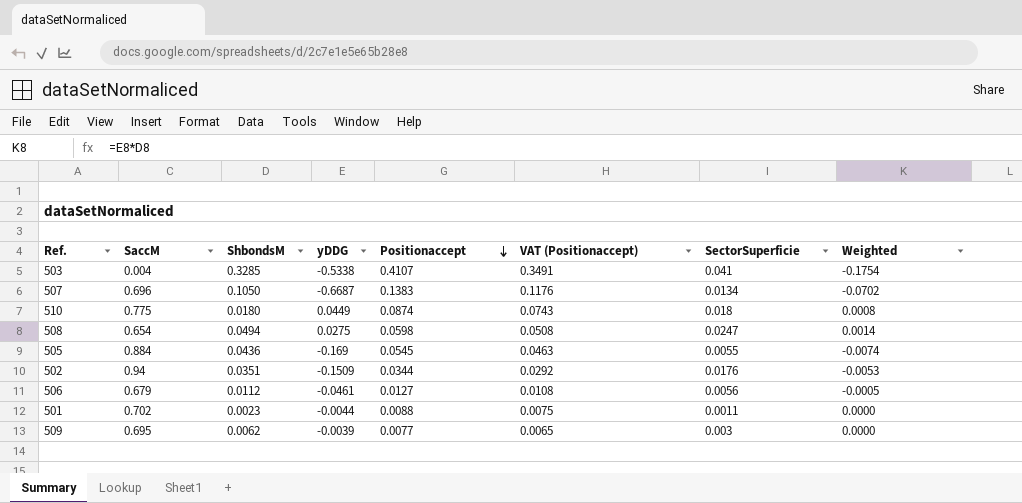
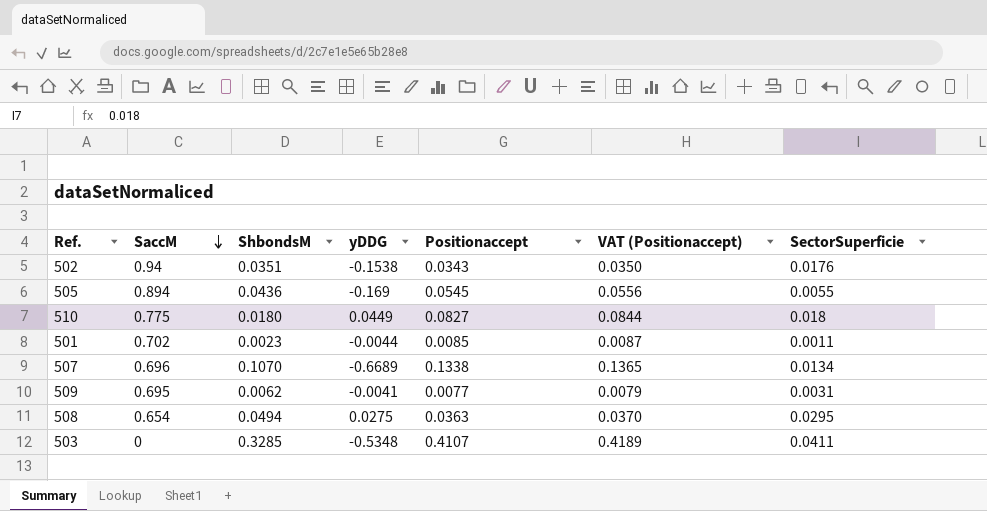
row order: Positionaccept descending -> SaccM descending
column Weighted | formula: [ShbondsM] * [yDDG] -> none
column VAT (Positionaccept) | formula: [Positionaccept] * 0.85 -> [Positionaccept] * 1.02
row 506: 0.679 | 0.0112 | -0.0461 | 0.0127 | 0.0108 | 0.0056 | -0.0005 -> none
502 | yDDG: -0.1509 -> -0.1538
502 | Positionaccept: 0.0344 -> 0.0343
505 | SaccM: 0.884 -> 0.894
510 | Positionaccept: 0.0874 -> 0.0827
501 | Positionaccept: 0.0088 -> 0.0085
507 | ShbondsM: 0.1050 -> 0.1070
507 | yDDG: -0.6687 -> -0.6689
507 | Positionaccept: 0.1383 -> 0.1338
509 | yDDG: -0.0039 -> -0.0041
509 | SectorSuperficie: 0.003 -> 0.0031
508 | Positionaccept: 0.0598 -> 0.0363
508 | SectorSuperficie: 0.0247 -> 0.0295
503 | SaccM: 0.004 -> 0
503 | yDDG: -0.5338 -> -0.5348
503 | SectorSuperficie: 0.041 -> 0.0411

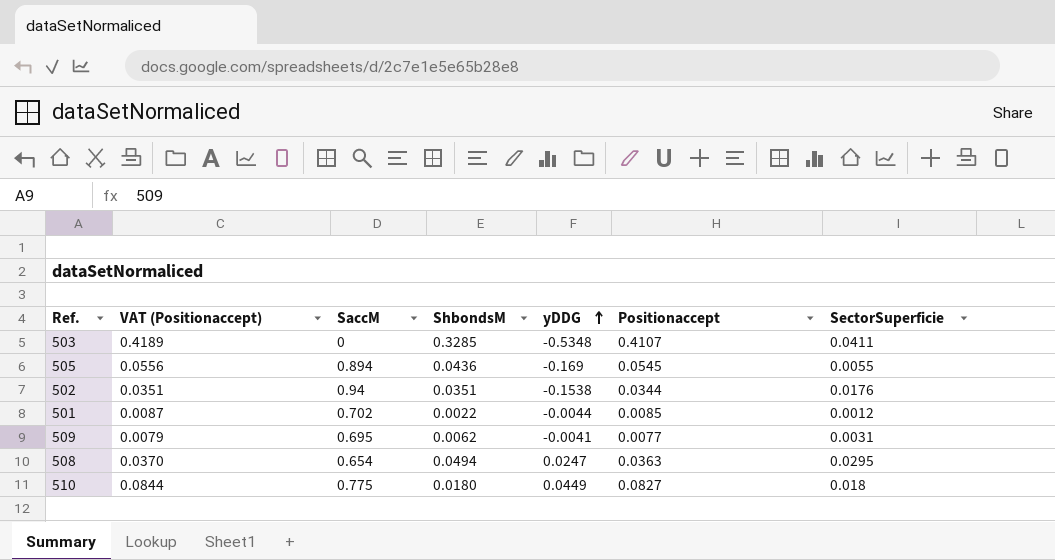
row order: SaccM descending -> yDDG ascending
column VAT (Positionaccept) | position: 6 -> 2
row 507: 0.696 | 0.1070 | -0.6689 | 0.1338 | 0.1365 | 0.0134 -> none
502 | VAT (Positionaccept): 0.0350 -> 0.0351
502 | Positionaccept: 0.0343 -> 0.0344
501 | ShbondsM: 0.0023 -> 0.0022
501 | SectorSuperficie: 0.0011 -> 0.0012
508 | yDDG: 0.0275 -> 0.0247

